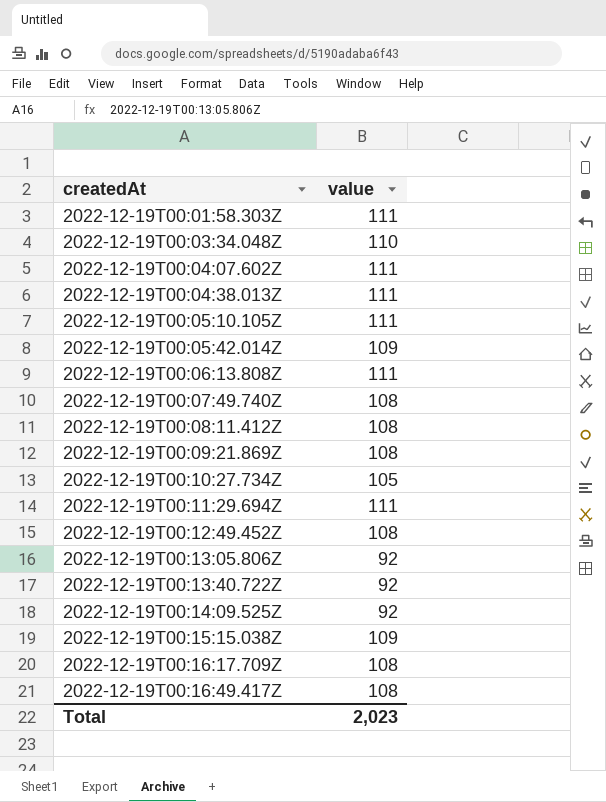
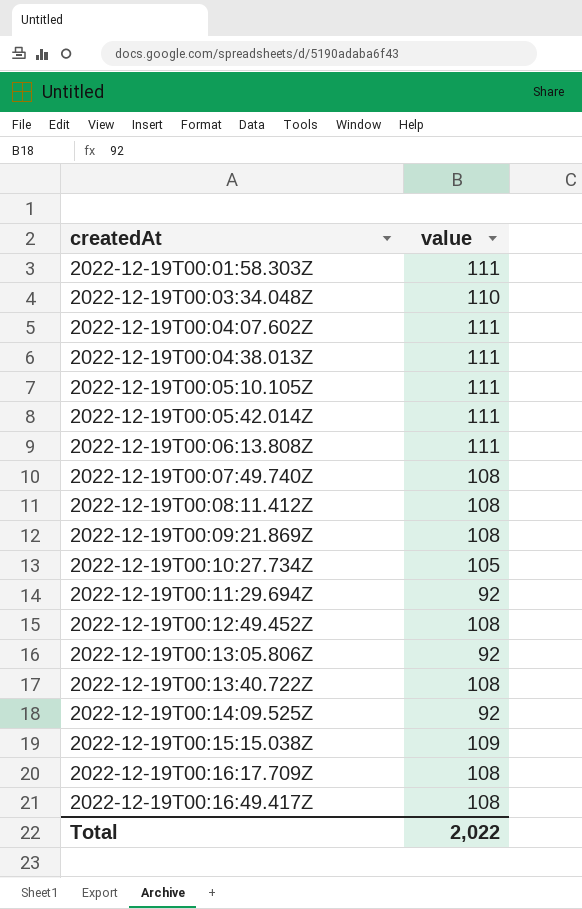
2022-12-19T00:05:42.014Z | value: 109 -> 111
2022-12-19T00:11:29.694Z | value: 111 -> 92
2022-12-19T00:13:40.722Z | value: 92 -> 108
Total | value: 2,023 -> 2,022

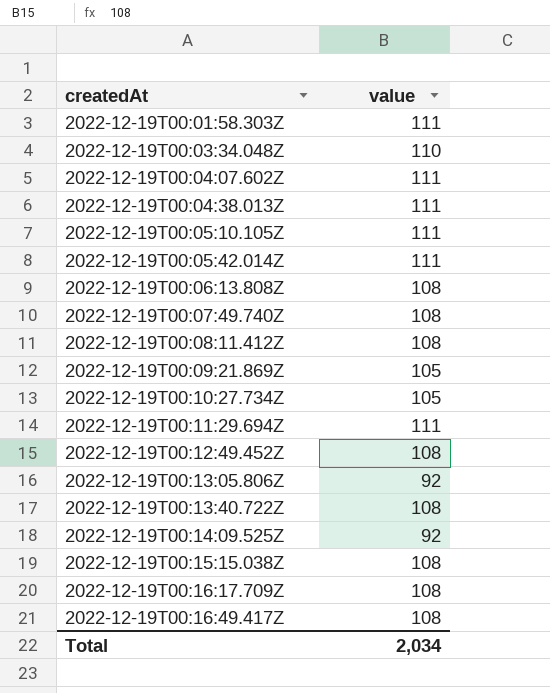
2022-12-19T00:06:13.808Z | value: 111 -> 108
2022-12-19T00:09:21.869Z | value: 108 -> 105
2022-12-19T00:11:29.694Z | value: 92 -> 111
2022-12-19T00:15:15.038Z | value: 109 -> 108
Total | value: 2,022 -> 2,034

